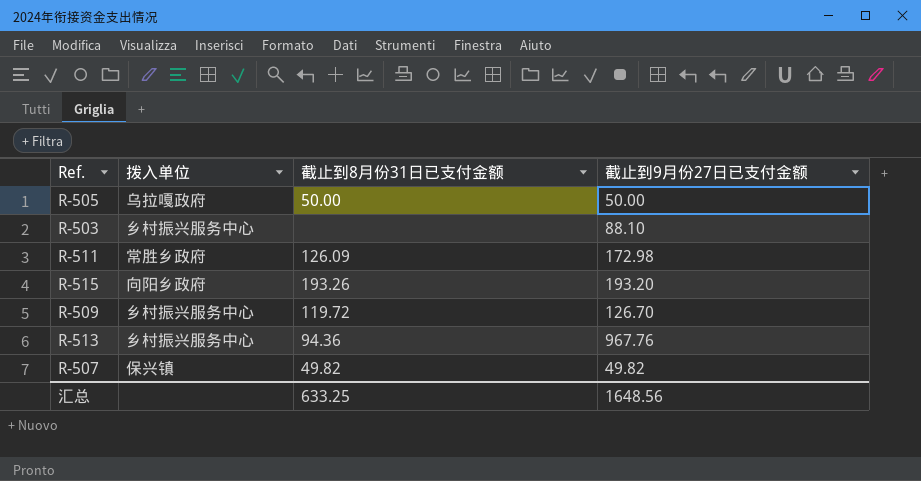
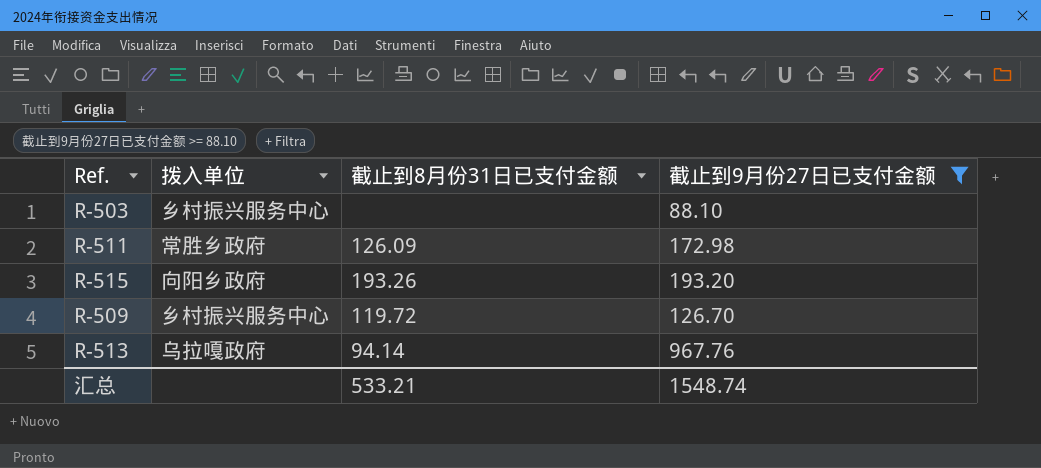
filter: none -> 截止到9月份27日已支付金额 >= 88.10
R-513 | 拨入单位: 乡村振兴服务中心 -> 乌拉嘎政府
R-513 | 截止到8月份31日已支付金额: 94.36 -> 94.14
汇总 | 截止到8月份31日已支付金额: 633.25 -> 533.21
汇总 | 截止到9月份27日已支付金额: 1648.56 -> 1548.74

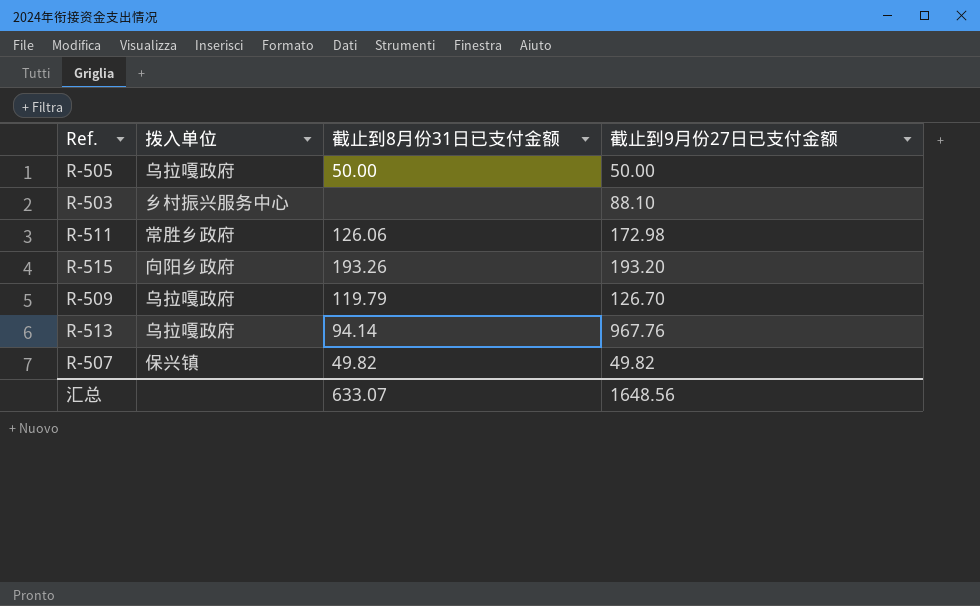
filter: 截止到9月份27日已支付金额 >= 88.10 -> none
R-511 | 截止到8月份31日已支付金额: 126.09 -> 126.06
R-509 | 拨入单位: 乡村振兴服务中心 -> 乌拉嘎政府
R-509 | 截止到8月份31日已支付金额: 119.72 -> 119.79
汇总 | 截止到8月份31日已支付金额: 533.21 -> 633.07
汇总 | 截止到9月份27日已支付金额: 1548.74 -> 1648.56

